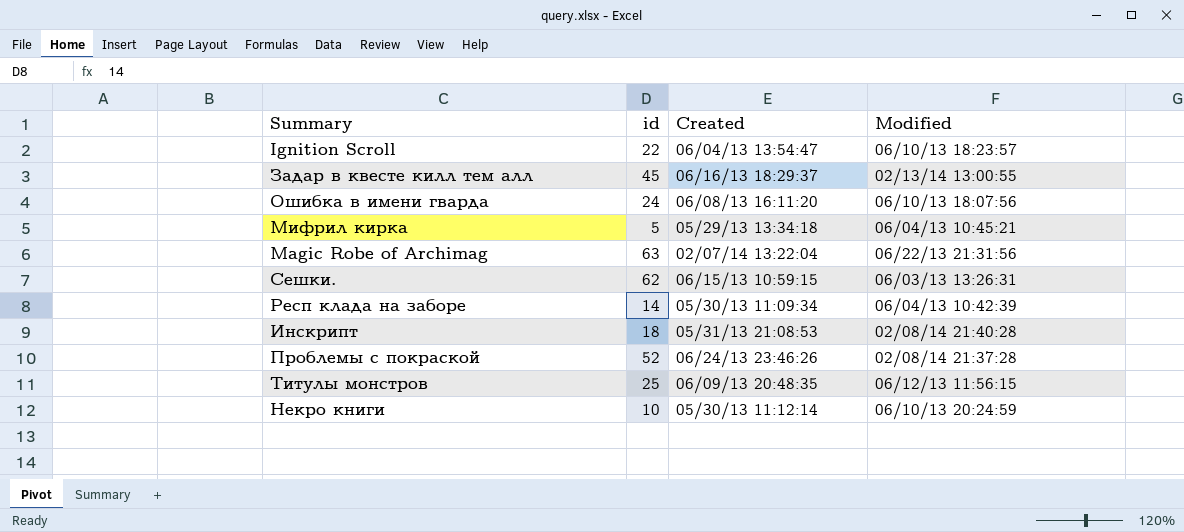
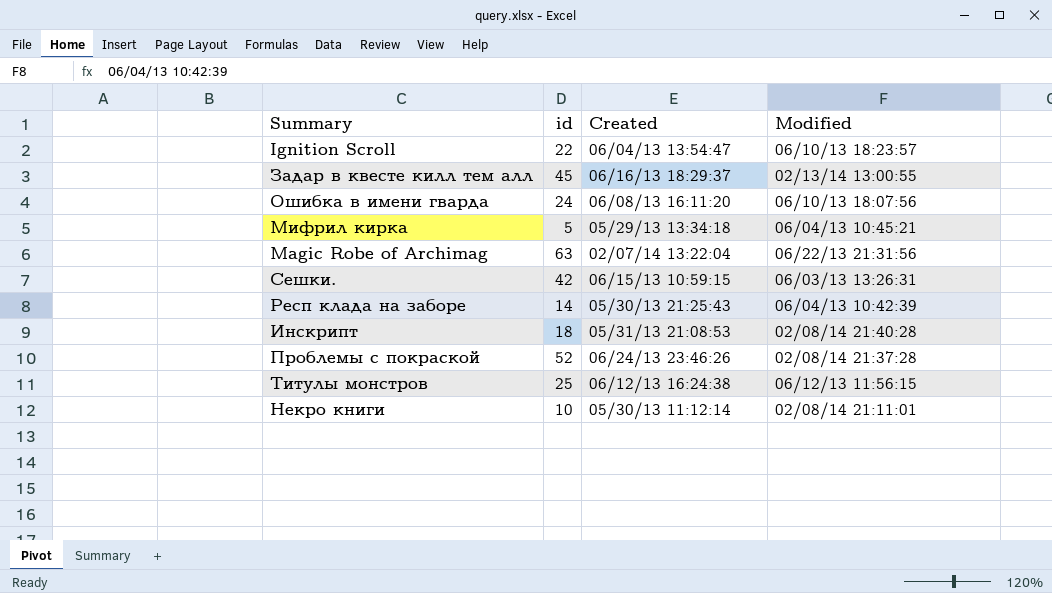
Сешки. | id: 62 -> 42
Респ клада на заборе | Created: 05/30/13 11:09:34 -> 05/30/13 21:25:43
Титулы монстров | Created: 06/09/13 20:48:35 -> 06/12/13 16:24:38
Некро книги | Modified: 06/10/13 20:24:59 -> 02/08/14 21:11:01

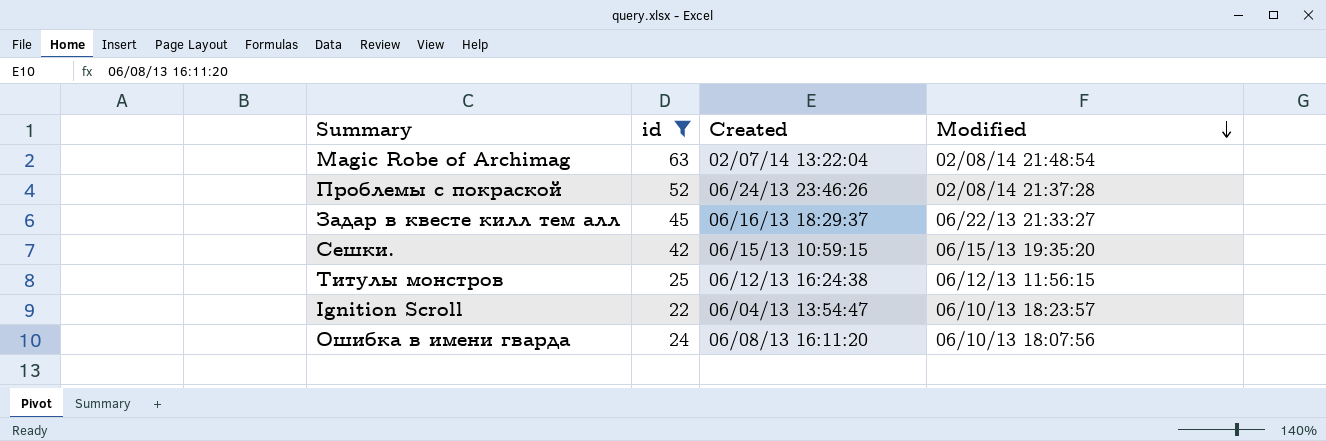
filter: none -> id >= 22
row order: none -> Modified descending
Magic Robe of Archimag | Modified: 06/22/13 21:31:56 -> 02/08/14 21:48:54
Задар в квесте килл тем алл | Modified: 02/13/14 13:00:55 -> 06/22/13 21:33:27
Сешки. | Modified: 06/03/13 13:26:31 -> 06/15/13 19:35:20

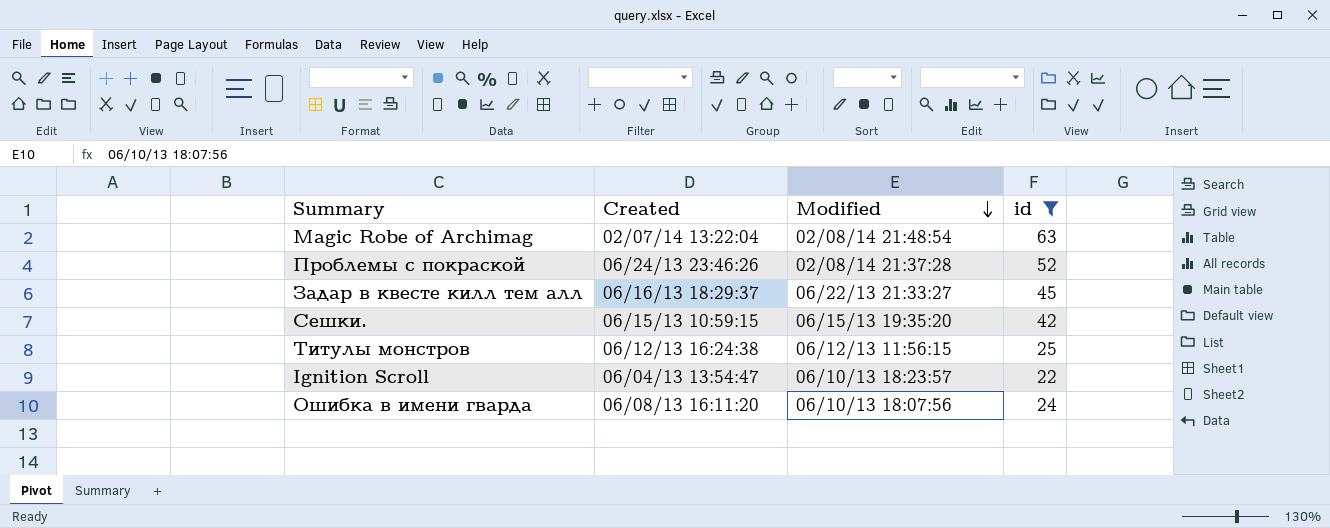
column id | position: 2 -> 4

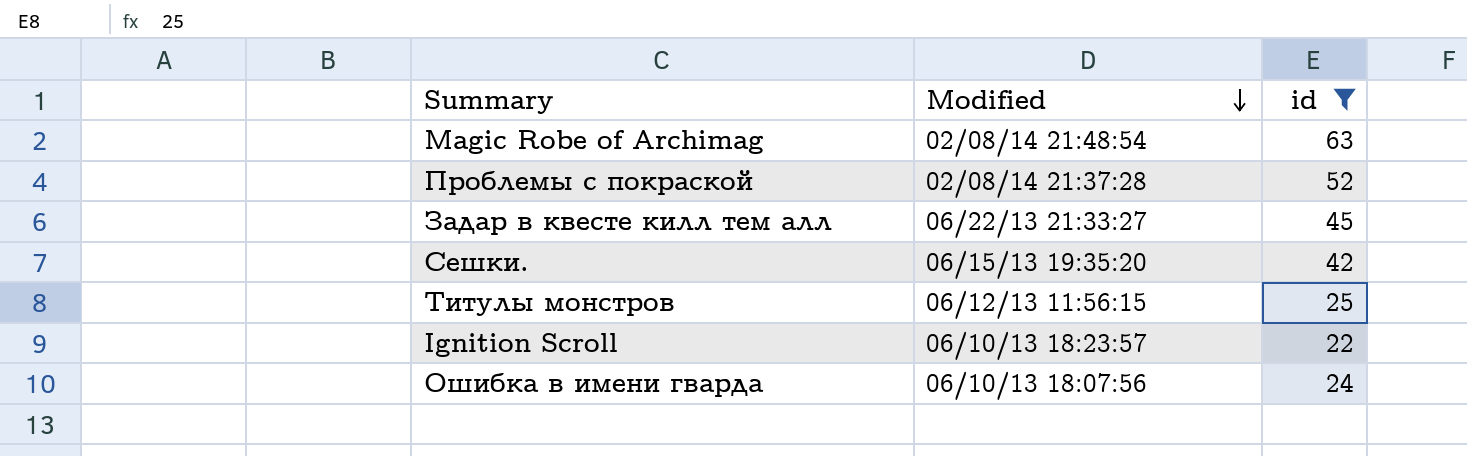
column Created | position: 2 -> none

